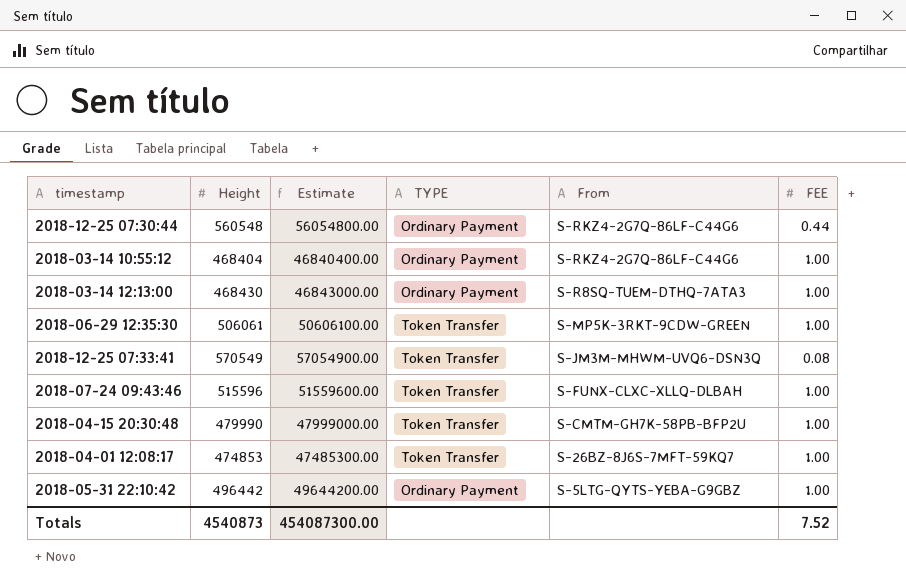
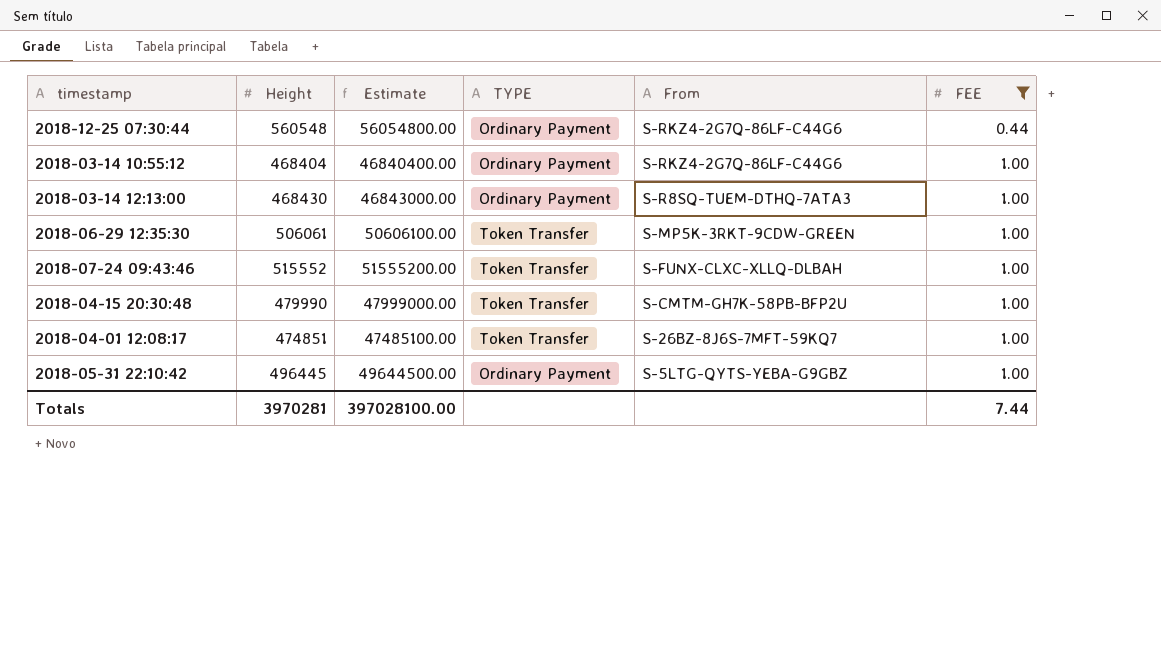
filter: none -> FEE != 0.08
2018-07-24 09:43:46 | Height: 515596 -> 515552
2018-07-24 09:43:46 | Estimate: 51559600.00 -> 51555200.00
2018-04-01 12:08:17 | Height: 474853 -> 474851
2018-04-01 12:08:17 | Estimate: 47485300.00 -> 47485100.00
2018-05-31 22:10:42 | Height: 496442 -> 496445
2018-05-31 22:10:42 | Estimate: 49644200.00 -> 49644500.00
Totals | Height: 4540873 -> 3970281
Totals | Estimate: 454087300.00 -> 397028100.00
Totals | FEE: 7.52 -> 7.44

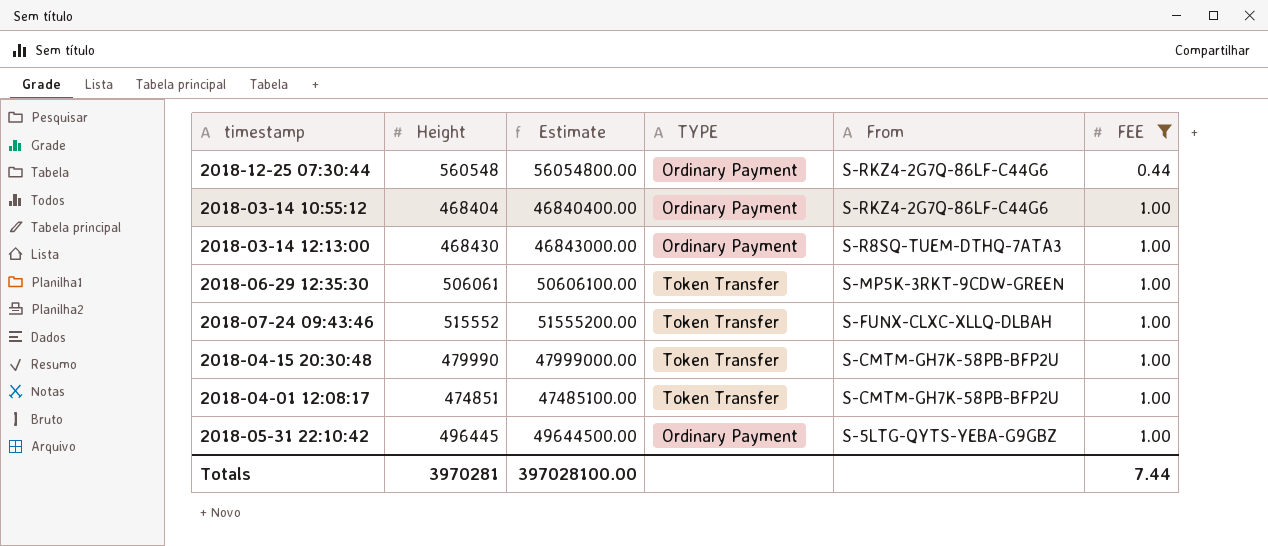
2018-04-01 12:08:17 | From: S-26BZ-8J6S-7MFT-59KQ7 -> S-CMTM-GH7K-58PB-BFP2U

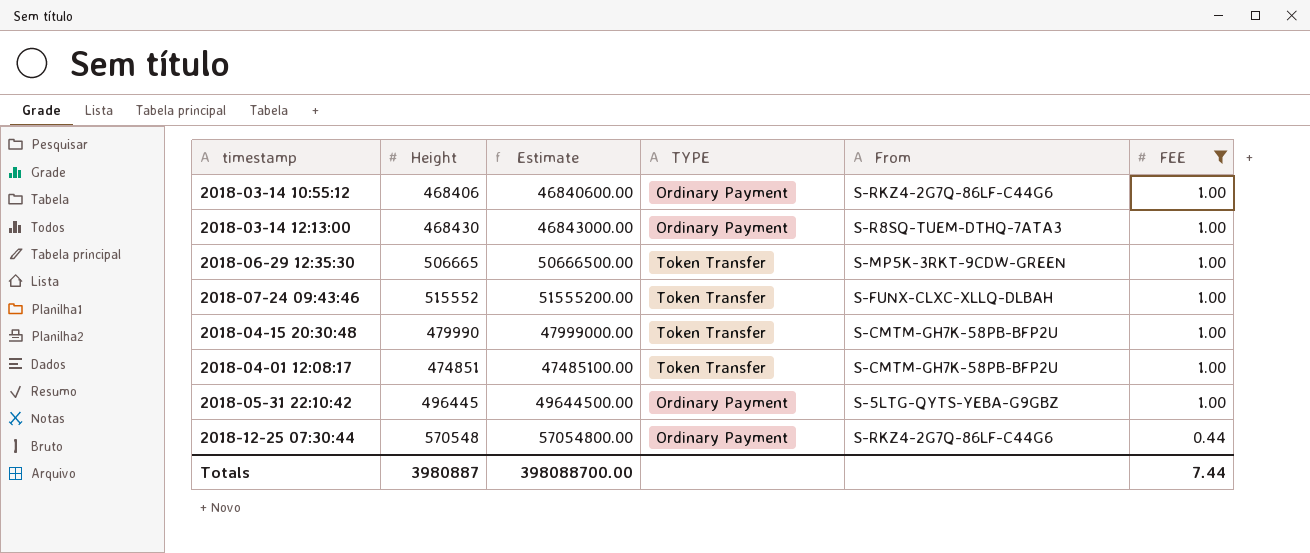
row order: From descending -> FEE descending
2018-03-14 10:55:12 | Height: 468404 -> 468406
2018-03-14 10:55:12 | Estimate: 46840400.00 -> 46840600.00
2018-06-29 12:35:30 | Height: 506061 -> 506665
2018-06-29 12:35:30 | Estimate: 50606100.00 -> 50666500.00
2018-12-25 07:30:44 | Height: 560548 -> 570548
2018-12-25 07:30:44 | Estimate: 56054800.00 -> 57054800.00
Totals | Height: 3970281 -> 3980887
Totals | Estimate: 397028100.00 -> 398088700.00

